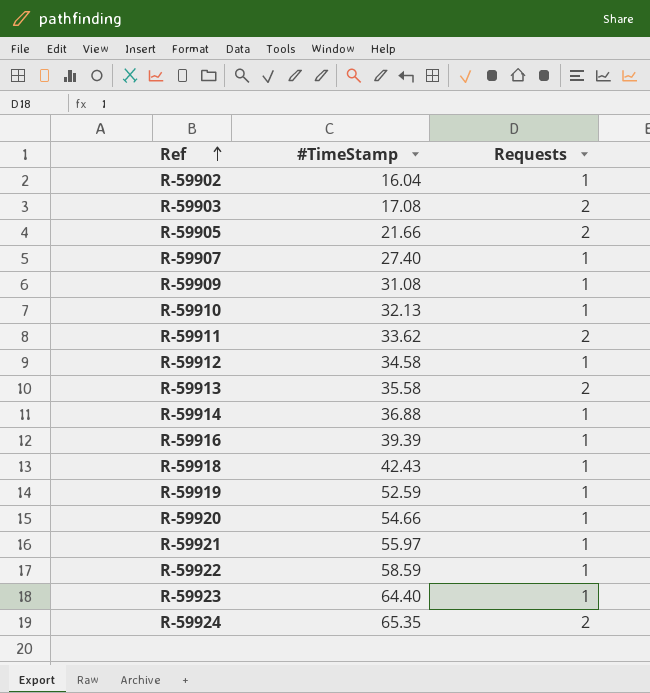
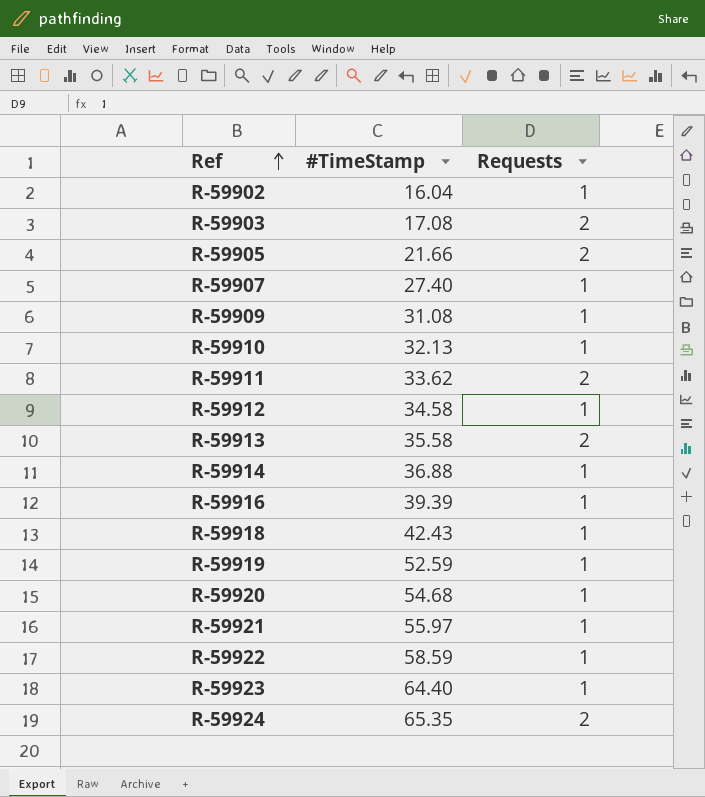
R-59920 | #TimeStamp: 54.66 -> 54.68

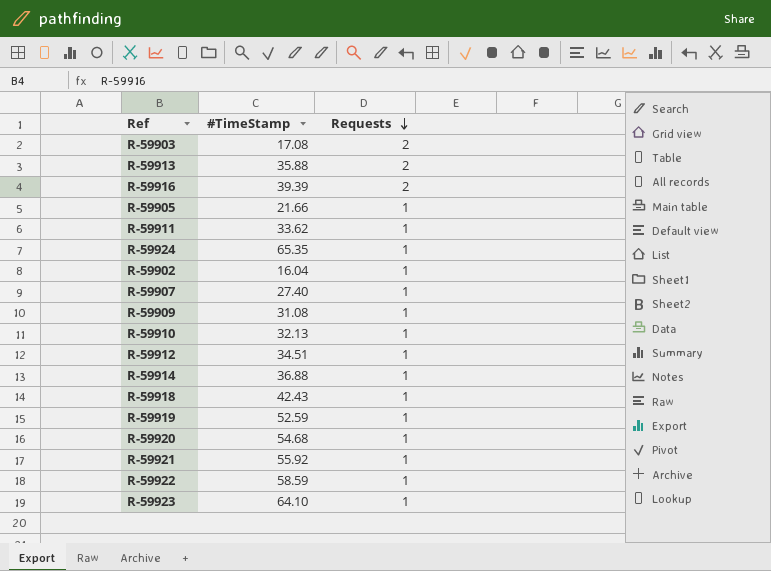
row order: Ref ascending -> Requests descending
R-59913 | #TimeStamp: 35.58 -> 35.88
R-59916 | Requests: 1 -> 2
R-59905 | Requests: 2 -> 1
R-59911 | Requests: 2 -> 1
R-59924 | Requests: 2 -> 1
R-59912 | #TimeStamp: 34.58 -> 34.51
R-59921 | #TimeStamp: 55.97 -> 55.92
R-59923 | #TimeStamp: 64.40 -> 64.10

